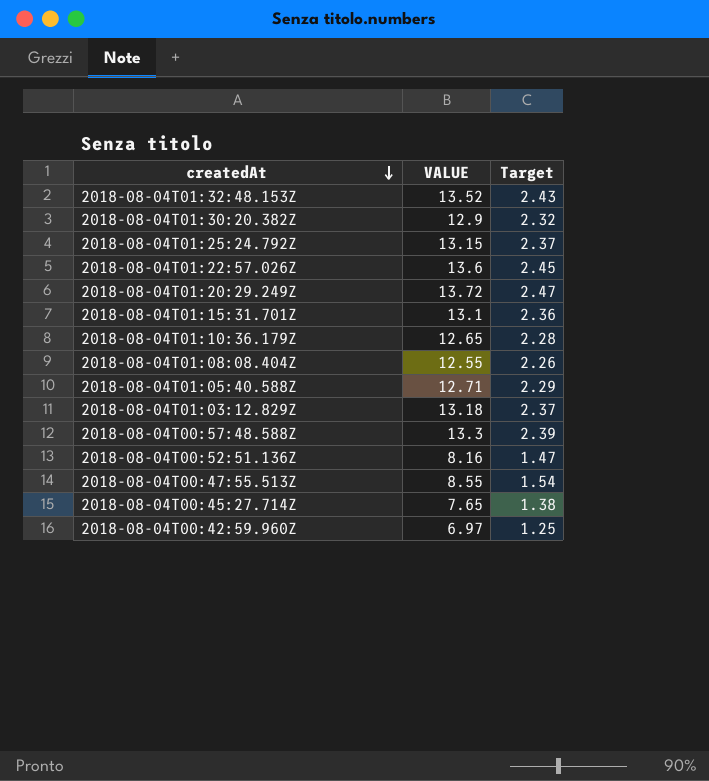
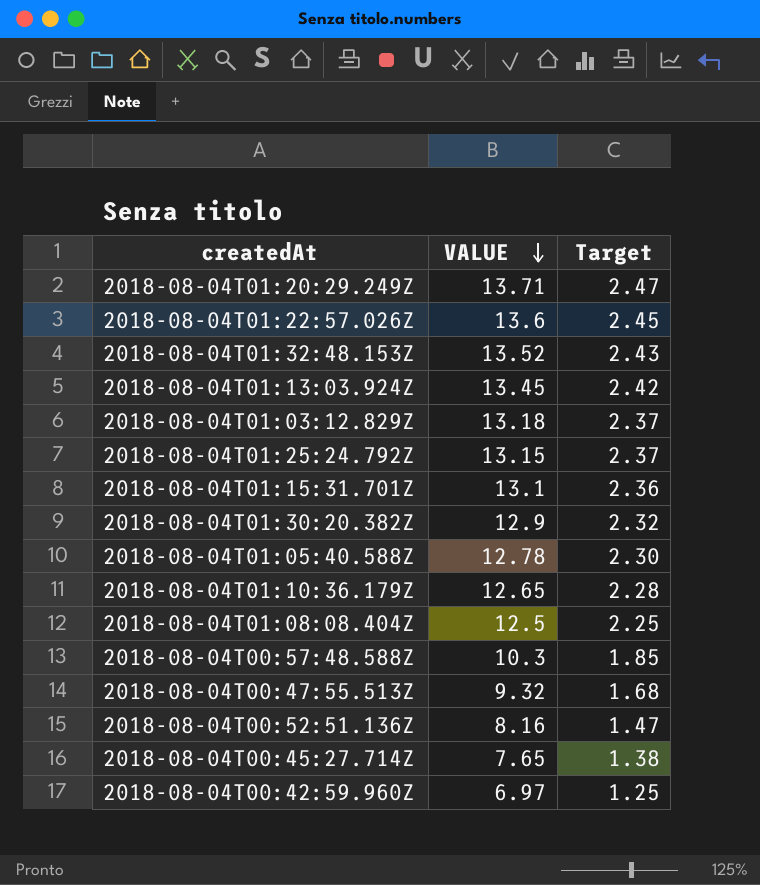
row order: createdAt descending -> VALUE descending
2018-08-04T01:20:29.249Z | VALUE: 13.72 -> 13.71
row 2018-08-04T01:13:03.924Z: none -> 13.45 | 2.42
2018-08-04T01:05:40.588Z | VALUE: 12.71 -> 12.78
2018-08-04T01:05:40.588Z | Target: 2.29 -> 2.30
2018-08-04T01:08:08.404Z | VALUE: 12.55 -> 12.5
2018-08-04T01:08:08.404Z | Target: 2.26 -> 2.25
2018-08-04T00:57:48.588Z | VALUE: 13.3 -> 10.3
2018-08-04T00:57:48.588Z | Target: 2.39 -> 1.85
2018-08-04T00:47:55.513Z | VALUE: 8.55 -> 9.32
2018-08-04T00:47:55.513Z | Target: 1.54 -> 1.68

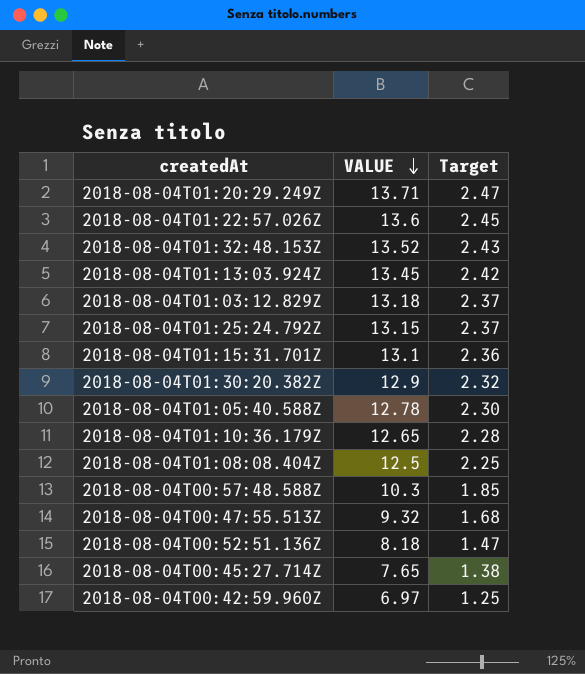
2018-08-04T00:52:51.136Z | VALUE: 8.16 -> 8.18

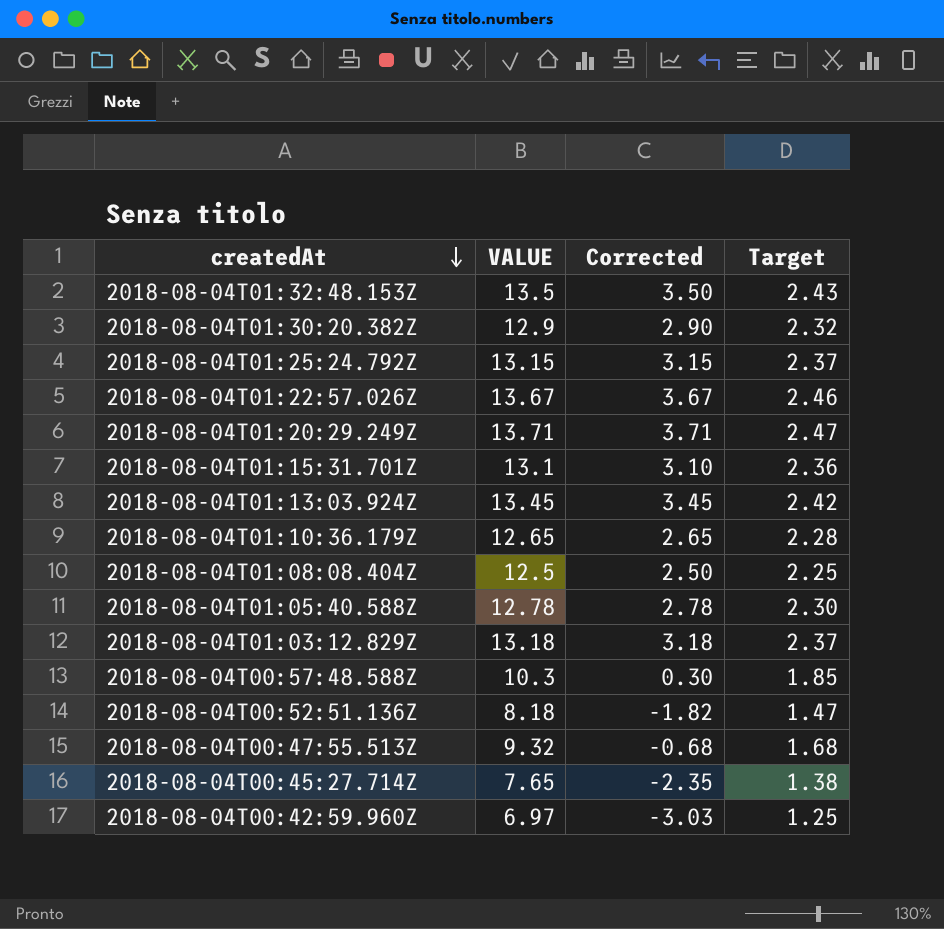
row order: VALUE descending -> createdAt descending
column Corrected | formula: none -> [VALUE] - 10
2018-08-04T01:32:48.153Z | VALUE: 13.52 -> 13.5
2018-08-04T01:22:57.026Z | VALUE: 13.6 -> 13.67
2018-08-04T01:22:57.026Z | Target: 2.45 -> 2.46

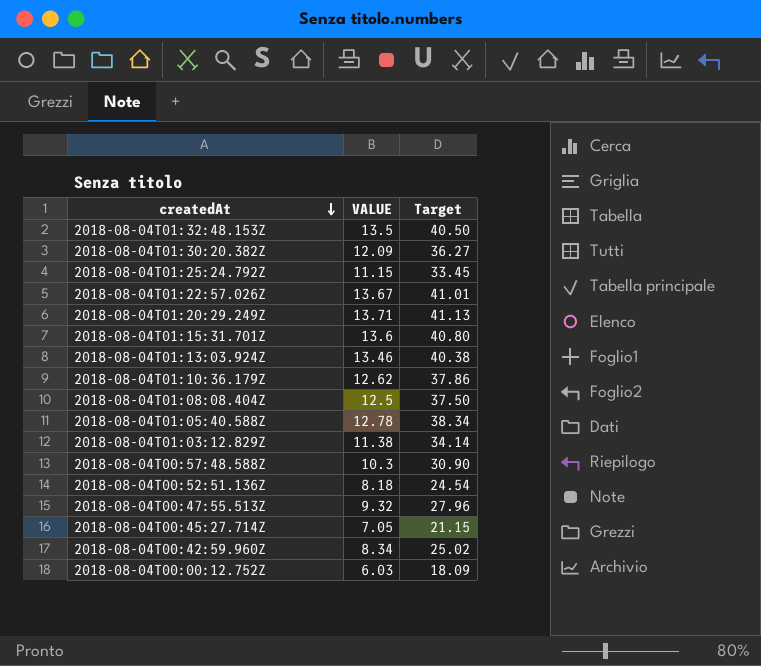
column Corrected | formula: [VALUE] - 10 -> none
column Target | formula: [VALUE] * 0.18 -> [VALUE] * 3
2018-08-04T01:30:20.382Z | VALUE: 12.9 -> 12.09
2018-08-04T01:25:24.792Z | VALUE: 13.15 -> 11.15
2018-08-04T01:15:31.701Z | VALUE: 13.1 -> 13.6
2018-08-04T01:13:03.924Z | VALUE: 13.45 -> 13.46
2018-08-04T01:10:36.179Z | VALUE: 12.65 -> 12.62
2018-08-04T01:03:12.829Z | VALUE: 13.18 -> 11.38
2018-08-04T00:45:27.714Z | VALUE: 7.65 -> 7.05
2018-08-04T00:42:59.960Z | VALUE: 6.97 -> 8.34
row 2018-08-04T00:00:12.752Z: none -> 6.03 | 18.09

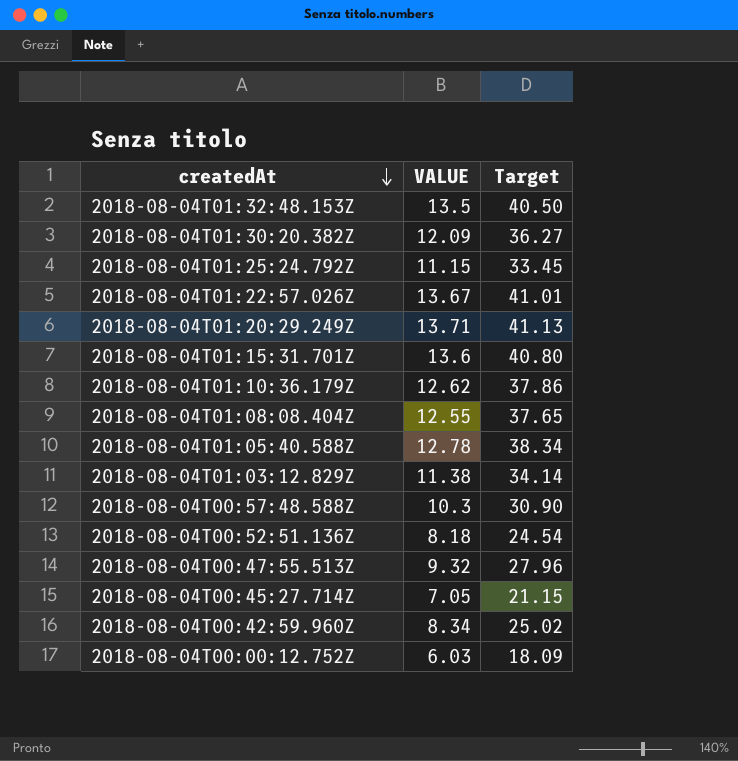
row 2018-08-04T01:13:03.924Z: 13.46 | 40.38 -> none
2018-08-04T01:08:08.404Z | VALUE: 12.5 -> 12.55
2018-08-04T01:08:08.404Z | Target: 37.50 -> 37.65

